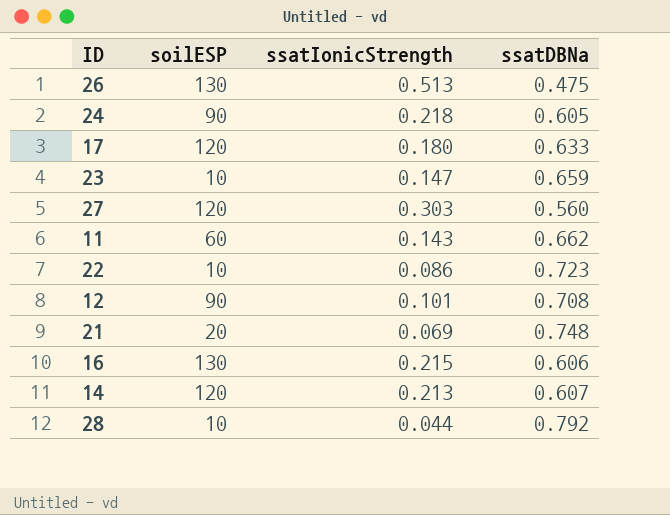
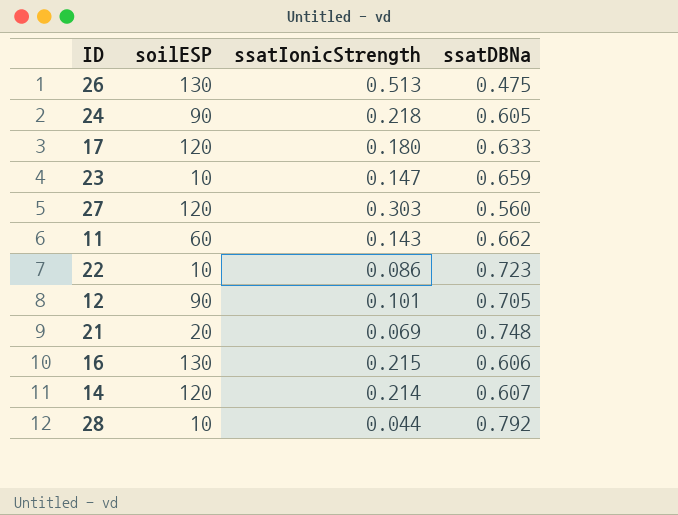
12 | ssatDBNa: 0.708 -> 0.705
14 | ssatIonicStrength: 0.213 -> 0.214

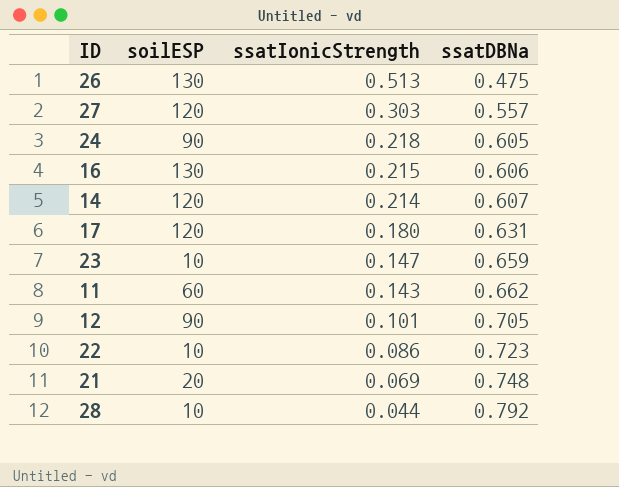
row order: none -> ssatIonicStrength descending
27 | ssatDBNa: 0.560 -> 0.557
17 | ssatDBNa: 0.633 -> 0.631

